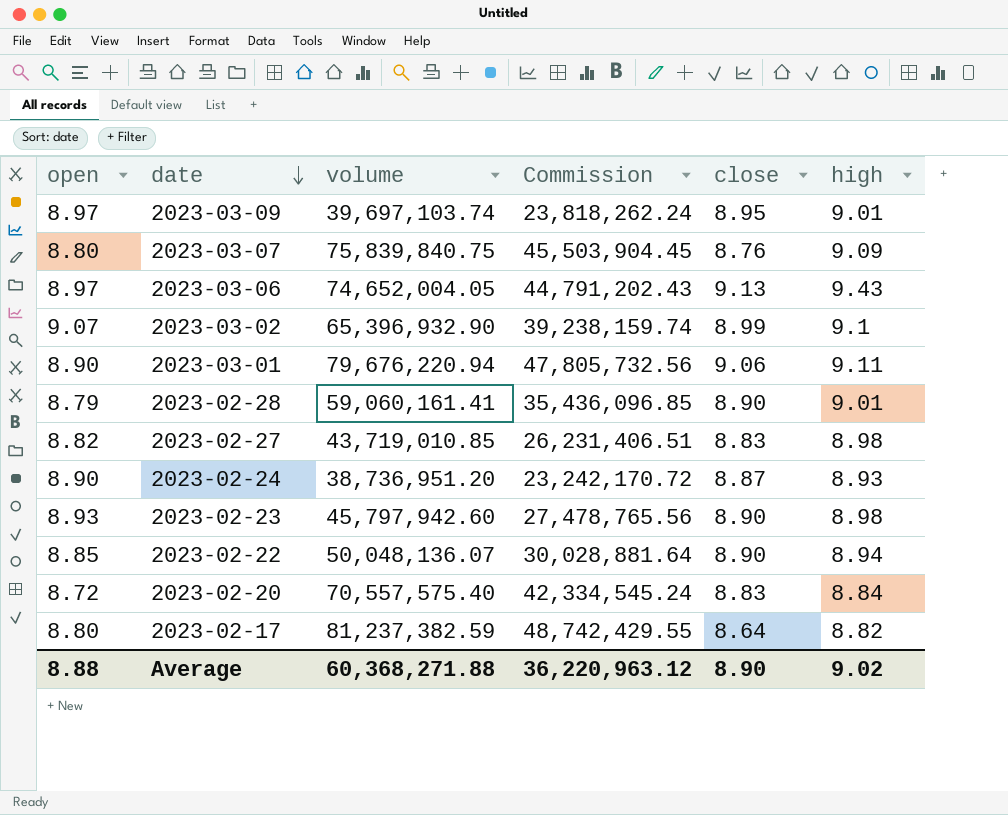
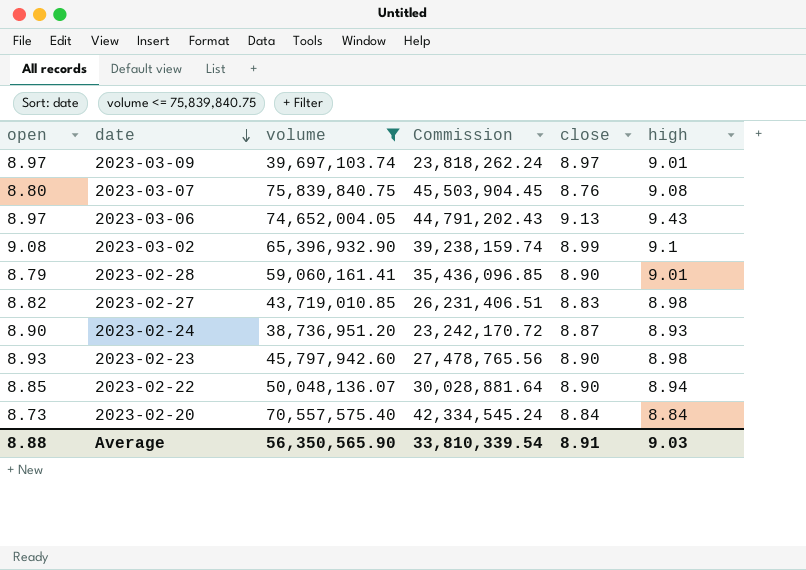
filter: none -> volume <= 75,839,840.75
2023-03-09 | close: 8.95 -> 8.97
2023-03-07 | high: 9.09 -> 9.08
2023-03-02 | open: 9.07 -> 9.08
2023-02-20 | open: 8.72 -> 8.73
2023-02-20 | close: 8.83 -> 8.84
Average | volume: 60,368,271.88 -> 56,350,565.90
Average | Commission: 36,220,963.12 -> 33,810,339.54
Average | close: 8.90 -> 8.91
Average | high: 9.02 -> 9.03

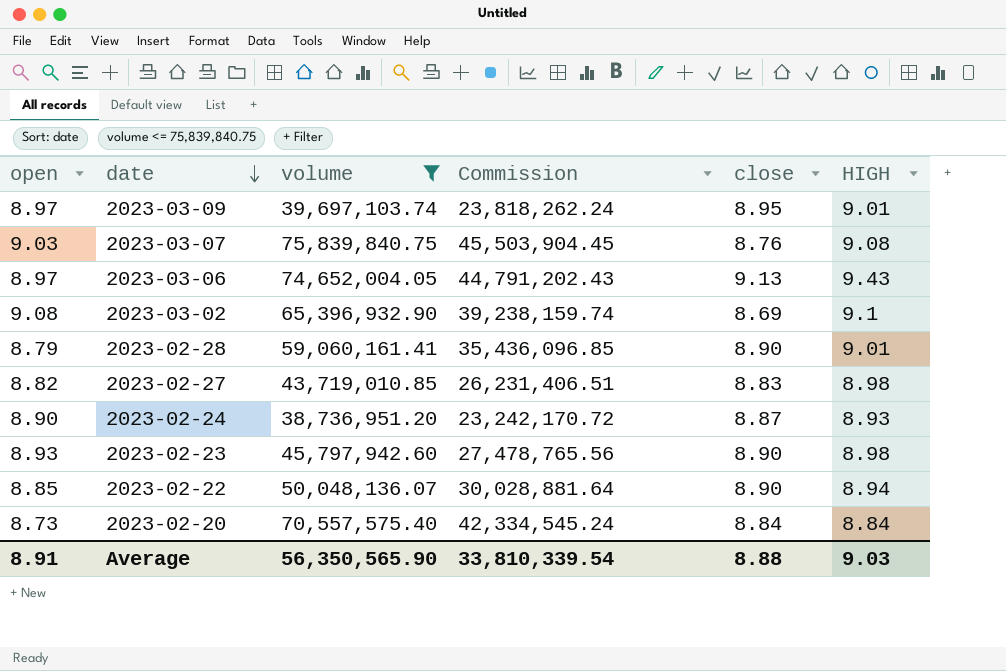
column name: high -> HIGH
2023-03-09 | close: 8.97 -> 8.95
2023-03-07 | open: 8.80 -> 9.03
2023-03-02 | close: 8.99 -> 8.69
Average | open: 8.88 -> 8.91
Average | close: 8.91 -> 8.88

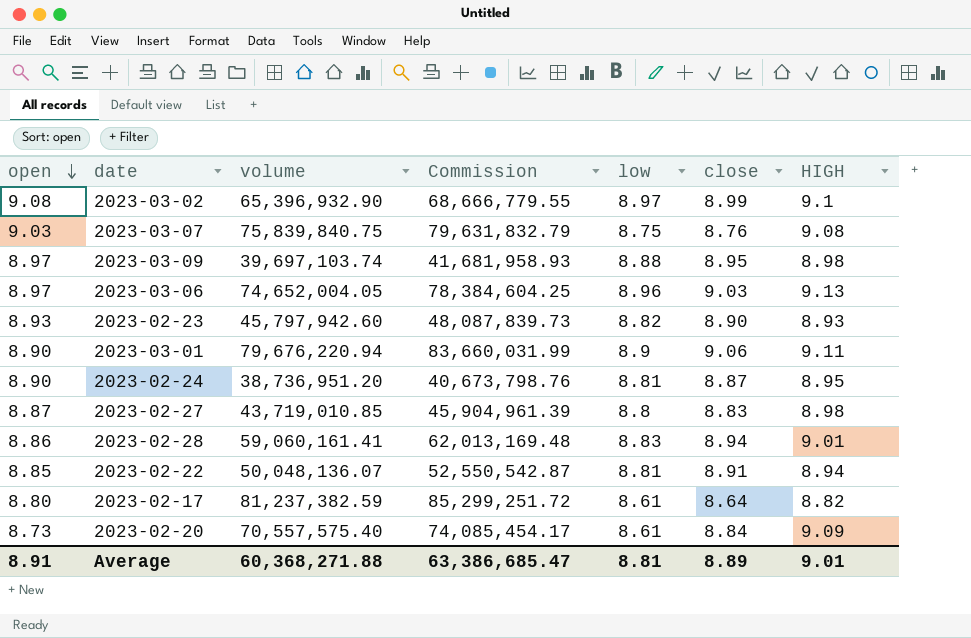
filter: volume <= 75,839,840.75 -> none
row order: date descending -> open descending
column Commission | formula: [volume] * 0.6 -> [volume] * 1.05
column low | position: none -> 5
2023-03-02 | close: 8.69 -> 8.99
2023-03-09 | HIGH: 9.01 -> 8.98
2023-03-06 | close: 9.13 -> 9.03
2023-03-06 | HIGH: 9.43 -> 9.13
2023-02-23 | HIGH: 8.98 -> 8.93
2023-02-24 | HIGH: 8.93 -> 8.95
2023-02-27 | open: 8.82 -> 8.87
2023-02-28 | open: 8.79 -> 8.86
2023-02-28 | close: 8.90 -> 8.94
2023-02-22 | close: 8.90 -> 8.91
2023-02-20 | HIGH: 8.84 -> 9.09
Average | volume: 56,350,565.90 -> 60,368,271.88
Average | Commission: 33,810,339.54 -> 63,386,685.47
Average | close: 8.88 -> 8.89
Average | HIGH: 9.03 -> 9.01

